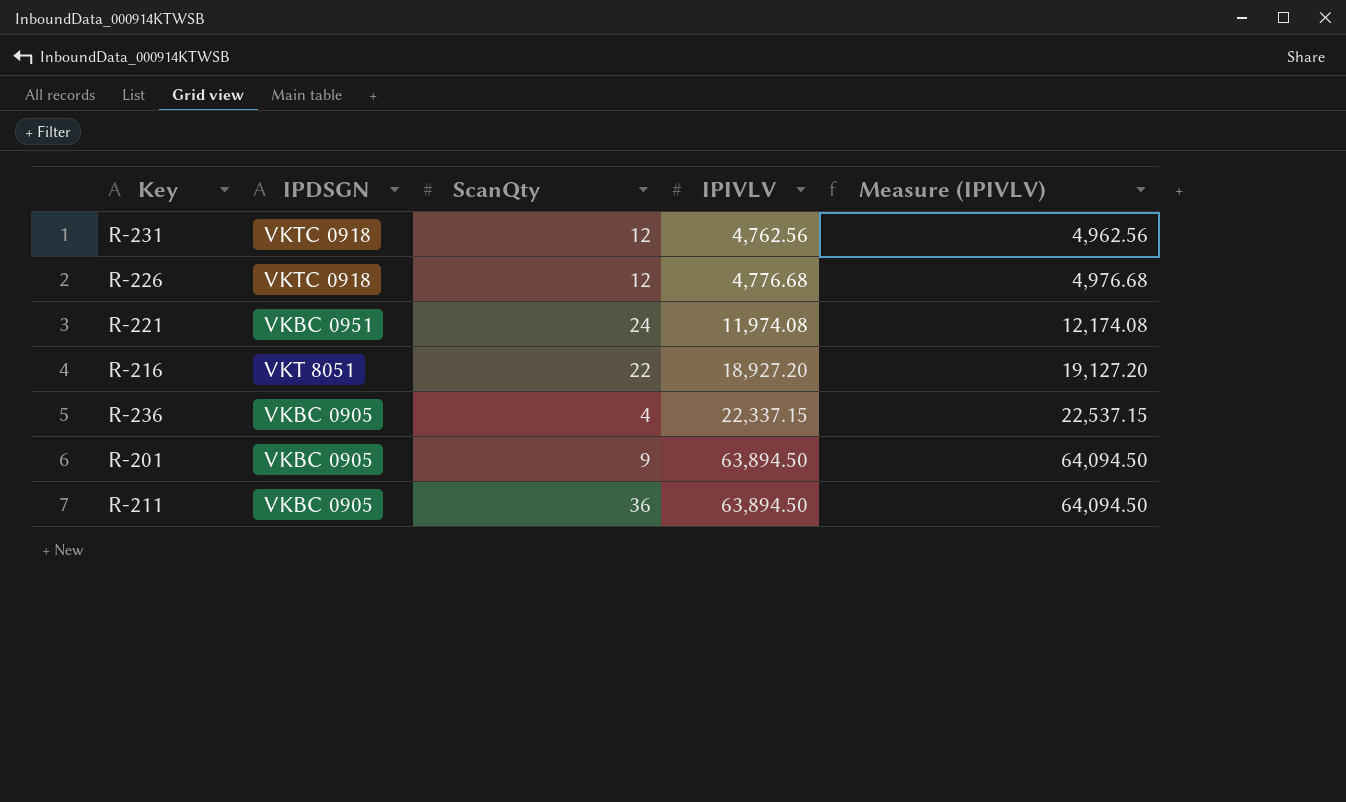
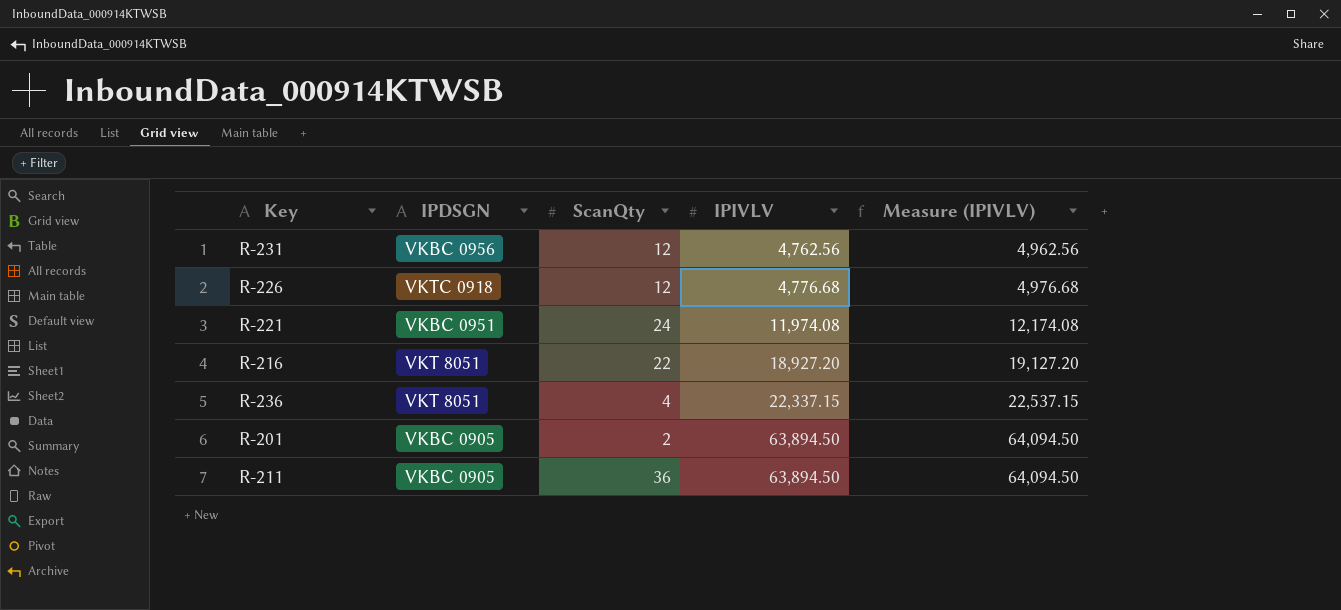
R-231 | IPDSGN: VKTC 0918 -> VKBC 0956
R-236 | IPDSGN: VKBC 0905 -> VKT 8051
R-201 | ScanQty: 9 -> 2

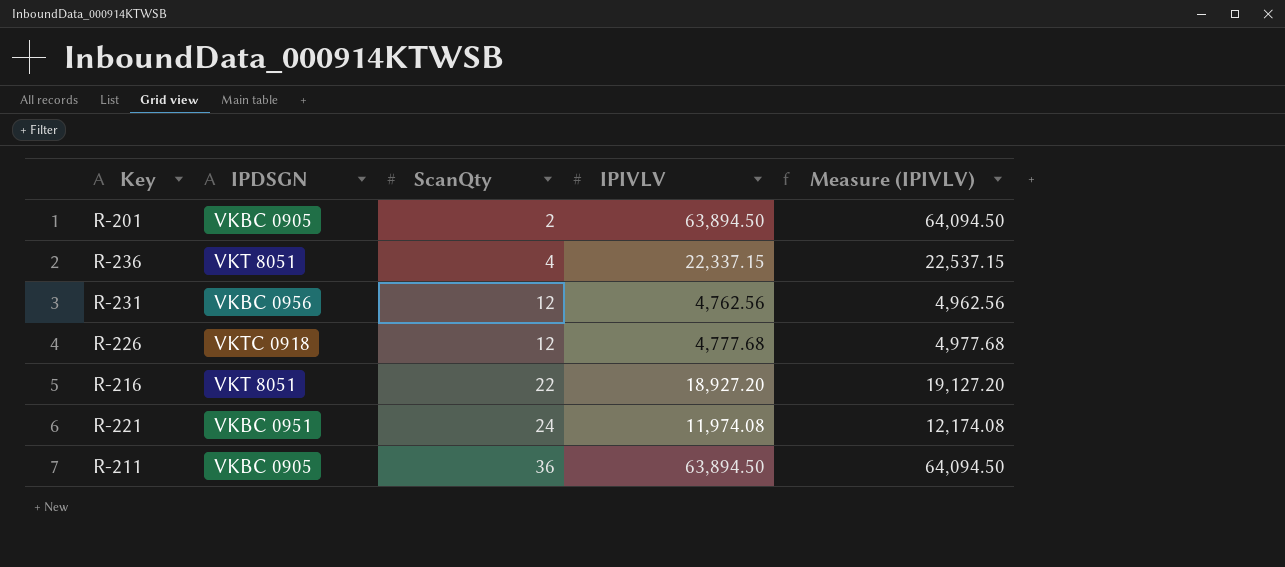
row order: IPIVLV ascending -> ScanQty ascending
R-226 | IPIVLV: 4,776.68 -> 4,777.68
R-226 | Measure (IPIVLV): 4,976.68 -> 4,977.68

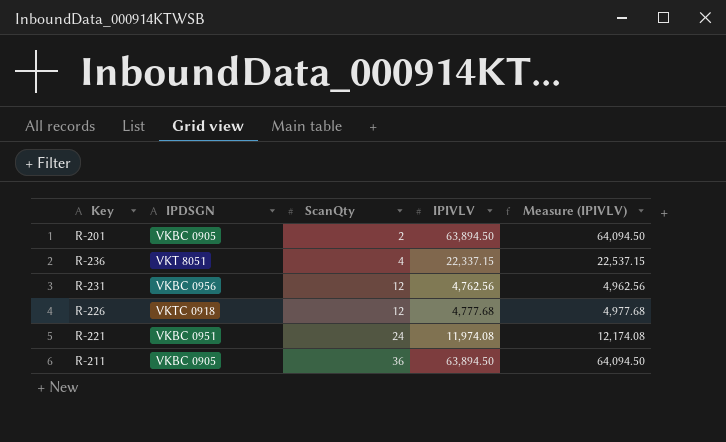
row R-216: VKT 8051 | 22 | 18,927.20 | 19,127.20 -> none

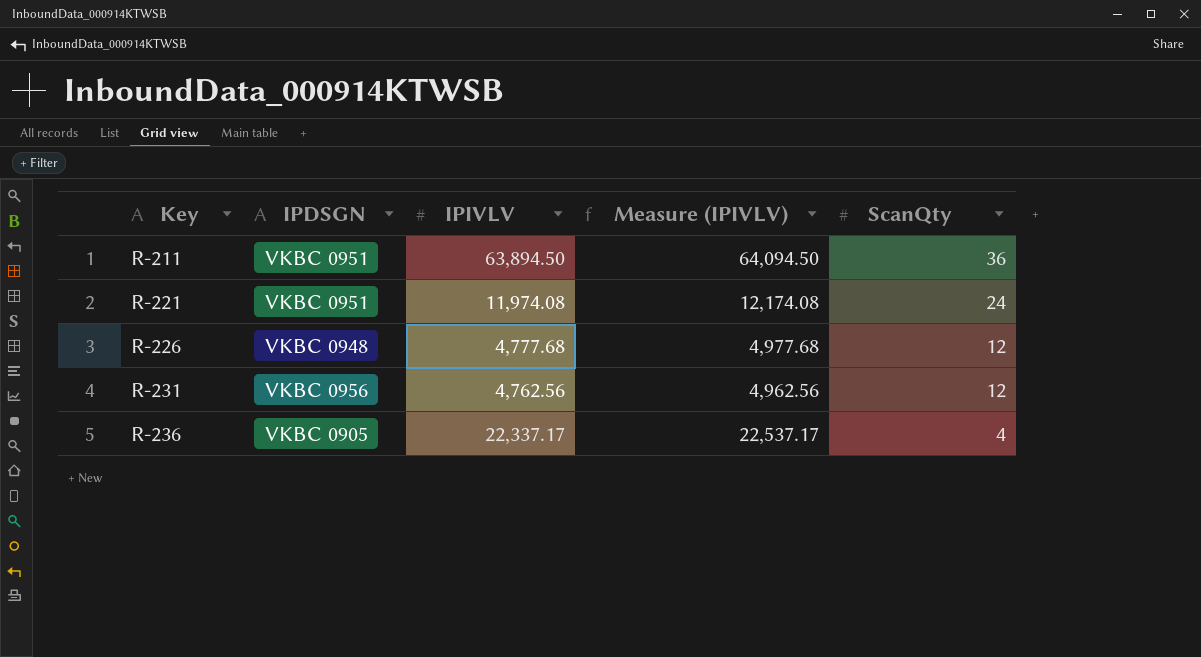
row order: ScanQty ascending -> Key ascending
column ScanQty | position: 3 -> 5
row R-201: VKBC 0905 | 2 | 63,894.50 | 64,094.50 -> none
R-211 | IPDSGN: VKBC 0905 -> VKBC 0951
R-226 | IPDSGN: VKTC 0918 -> VKBC 0948
R-236 | IPDSGN: VKT 8051 -> VKBC 0905
R-236 | IPIVLV: 22,337.15 -> 22,337.17
R-236 | Measure (IPIVLV): 22,537.15 -> 22,537.17

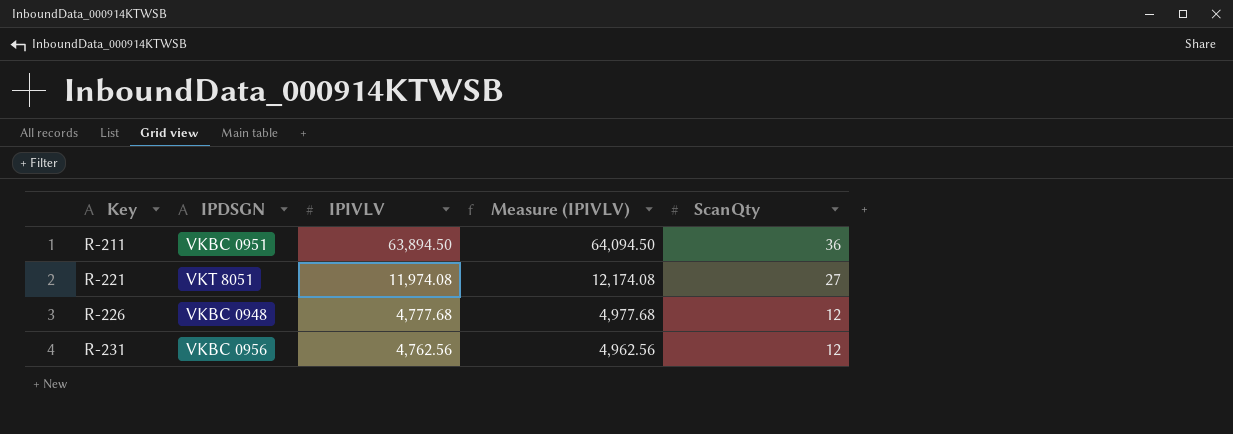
row R-236: VKBC 0905 | 22,337.17 | 22,537.17 | 4 -> none
R-221 | IPDSGN: VKBC 0951 -> VKT 8051
R-221 | ScanQty: 24 -> 27

